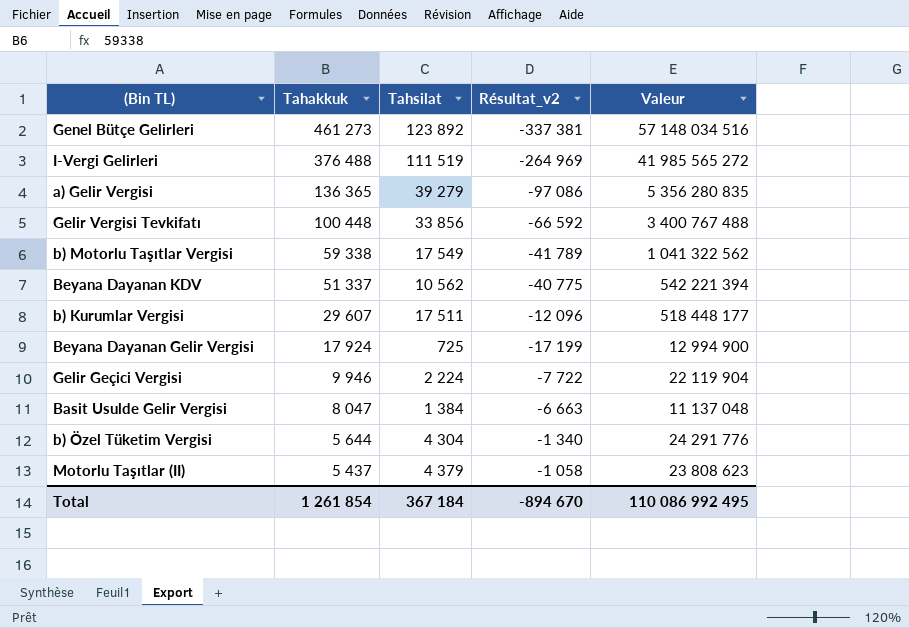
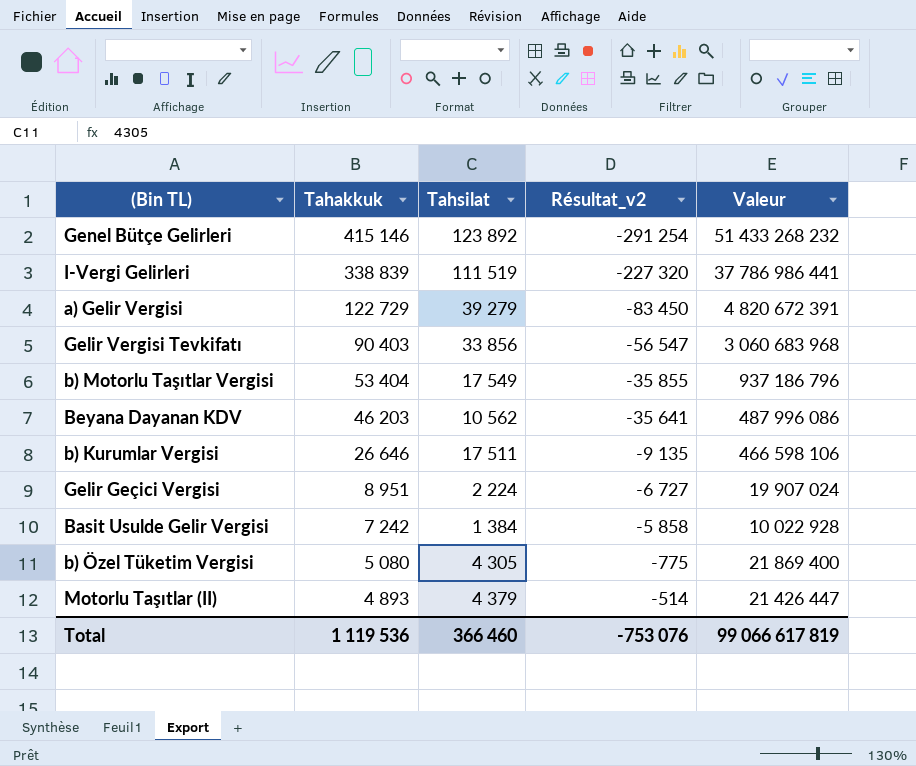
row Beyana Dayanan Gelir Vergisi: 17 924 | 725 | -17 199 | 12 994 900 -> none
Genel Bütçe Gelirleri | Tahakkuk: 461 273 -> 415 146
Genel Bütçe Gelirleri | Résultat_v2: -337 381 -> -291 254
Genel Bütçe Gelirleri | Valeur: 57 148 034 516 -> 51 433 268 232
I-Vergi Gelirleri | Tahakkuk: 376 488 -> 338 839
I-Vergi Gelirleri | Résultat_v2: -264 969 -> -227 320
I-Vergi Gelirleri | Valeur: 41 985 565 272 -> 37 786 986 441
a) Gelir Vergisi | Tahakkuk: 136 365 -> 122 729
a) Gelir Vergisi | Résultat_v2: -97 086 -> -83 450
a) Gelir Vergisi | Valeur: 5 356 280 835 -> 4 820 672 391
Gelir Vergisi Tevkifatı | Tahakkuk: 100 448 -> 90 403
Gelir Vergisi Tevkifatı | Résultat_v2: -66 592 -> -56 547
Gelir Vergisi Tevkifatı | Valeur: 3 400 767 488 -> 3 060 683 968
b) Motorlu Taşıtlar Vergisi | Tahakkuk: 59 338 -> 53 404
b) Motorlu Taşıtlar Vergisi | Résultat_v2: -41 789 -> -35 855
b) Motorlu Taşıtlar Vergisi | Valeur: 1 041 322 562 -> 937 186 796
Beyana Dayanan KDV | Tahakkuk: 51 337 -> 46 203
Beyana Dayanan KDV | Résultat_v2: -40 775 -> -35 641
Beyana Dayanan KDV | Valeur: 542 221 394 -> 487 996 086
b) Kurumlar Vergisi | Tahakkuk: 29 607 -> 26 646
b) Kurumlar Vergisi | Résultat_v2: -12 096 -> -9 135
b) Kurumlar Vergisi | Valeur: 518 448 177 -> 466 598 106
Gelir Geçici Vergisi | Tahakkuk: 9 946 -> 8 951
Gelir Geçici Vergisi | Résultat_v2: -7 722 -> -6 727
Gelir Geçici Vergisi | Valeur: 22 119 904 -> 19 907 024
Basit Usulde Gelir Vergisi | Tahakkuk: 8 047 -> 7 242
Basit Usulde Gelir Vergisi | Résultat_v2: -6 663 -> -5 858
Basit Usulde Gelir Vergisi | Valeur: 11 137 048 -> 10 022 928
b) Özel Tüketim Vergisi | Tahakkuk: 5 644 -> 5 080
b) Özel Tüketim Vergisi | Tahsilat: 4 304 -> 4 305
b) Özel Tüketim Vergisi | Résultat_v2: -1 340 -> -775
b) Özel Tüketim Vergisi | Valeur: 24 291 776 -> 21 869 400
Motorlu Taşıtlar (II) | Tahakkuk: 5 437 -> 4 893
Motorlu Taşıtlar (II) | Résultat_v2: -1 058 -> -514
Motorlu Taşıtlar (II) | Valeur: 23 808 623 -> 21 426 447
Total | Tahakkuk: 1 261 854 -> 1 119 536
Total | Tahsilat: 367 184 -> 366 460
Total | Résultat_v2: -894 670 -> -753 076
Total | Valeur: 110 086 992 495 -> 99 066 617 819

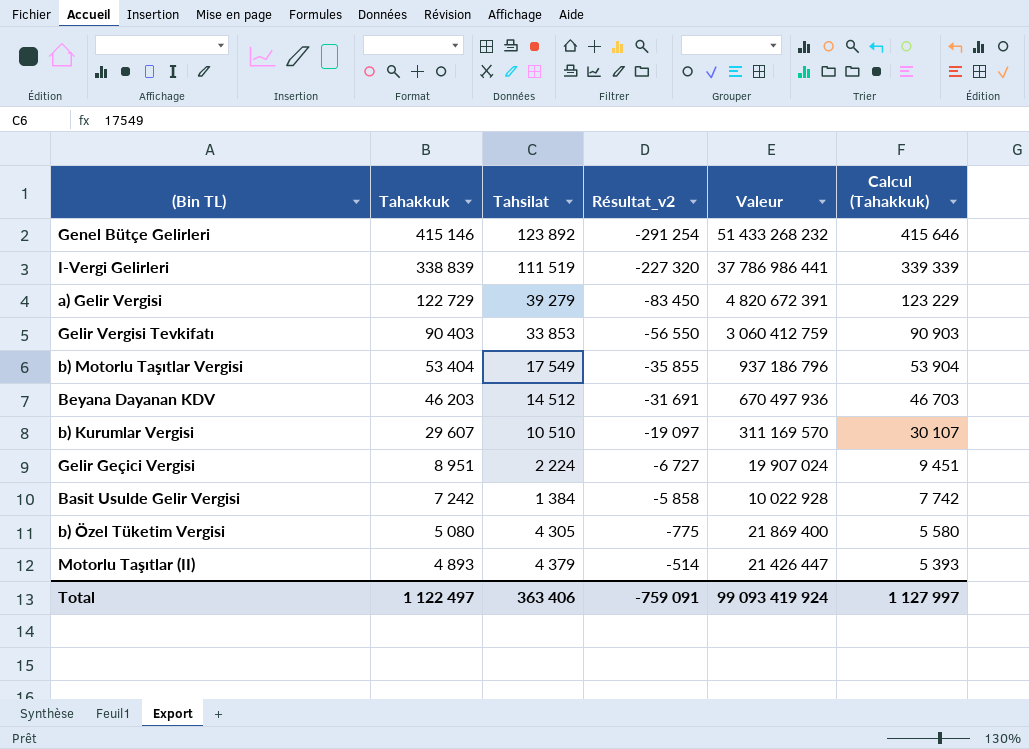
column Calcul (Tahakkuk) | formula: none -> [Tahakkuk] + 500
Gelir Vergisi Tevkifatı | Tahsilat: 33 856 -> 33 853
Gelir Vergisi Tevkifatı | Résultat_v2: -56 547 -> -56 550
Gelir Vergisi Tevkifatı | Valeur: 3 060 683 968 -> 3 060 412 759
Beyana Dayanan KDV | Tahsilat: 10 562 -> 14 512
Beyana Dayanan KDV | Résultat_v2: -35 641 -> -31 691
Beyana Dayanan KDV | Valeur: 487 996 086 -> 670 497 936
b) Kurumlar Vergisi | Tahakkuk: 26 646 -> 29 607
b) Kurumlar Vergisi | Tahsilat: 17 511 -> 10 510
b) Kurumlar Vergisi | Résultat_v2: -9 135 -> -19 097
b) Kurumlar Vergisi | Valeur: 466 598 106 -> 311 169 570
Total | Tahakkuk: 1 119 536 -> 1 122 497
Total | Tahsilat: 366 460 -> 363 406
Total | Résultat_v2: -753 076 -> -759 091
Total | Valeur: 99 066 617 819 -> 99 093 419 924

